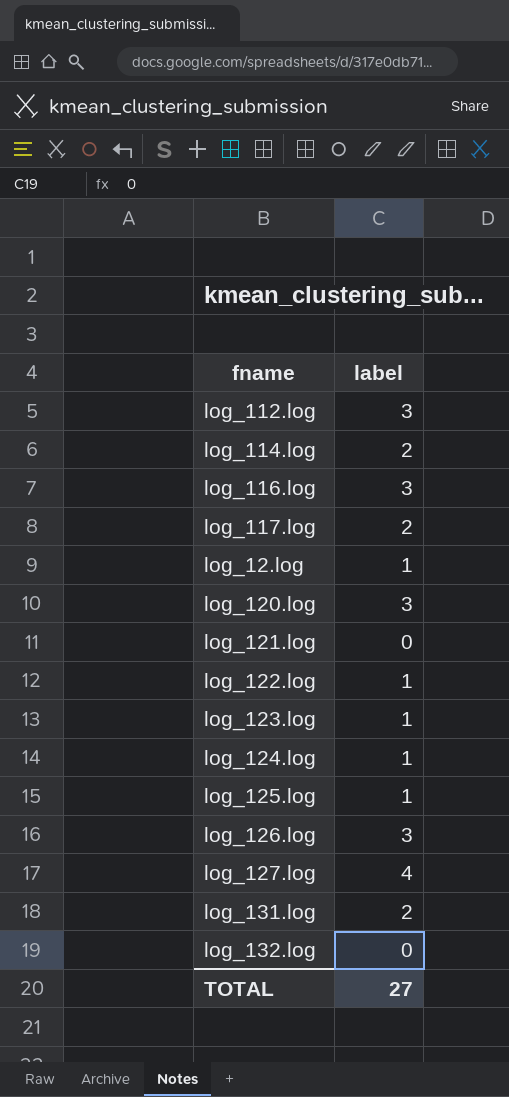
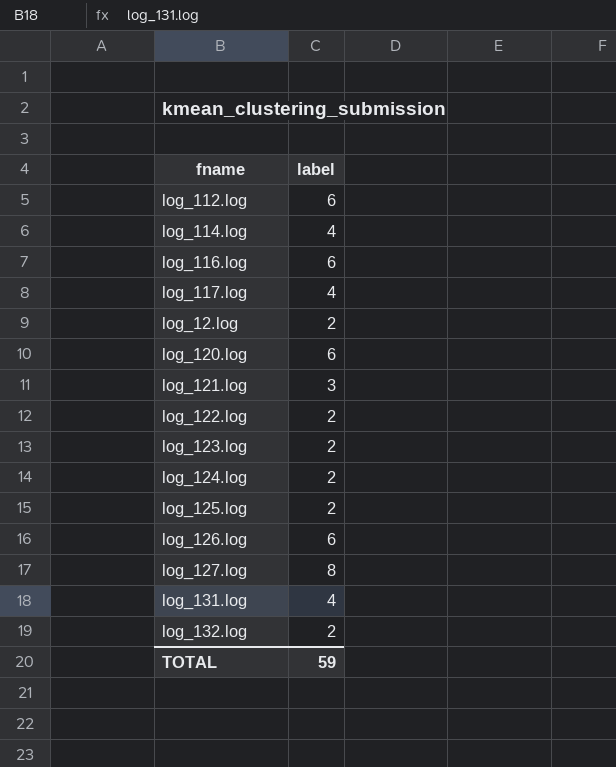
log_112.log | label: 3 -> 6
log_114.log | label: 2 -> 4
log_116.log | label: 3 -> 6
log_117.log | label: 2 -> 4
log_12.log | label: 1 -> 2
log_120.log | label: 3 -> 6
log_121.log | label: 0 -> 3
log_122.log | label: 1 -> 2
log_123.log | label: 1 -> 2
log_124.log | label: 1 -> 2
log_125.log | label: 1 -> 2
log_126.log | label: 3 -> 6
log_127.log | label: 4 -> 8
log_131.log | label: 2 -> 4
log_132.log | label: 0 -> 2
TOTAL | label: 27 -> 59

